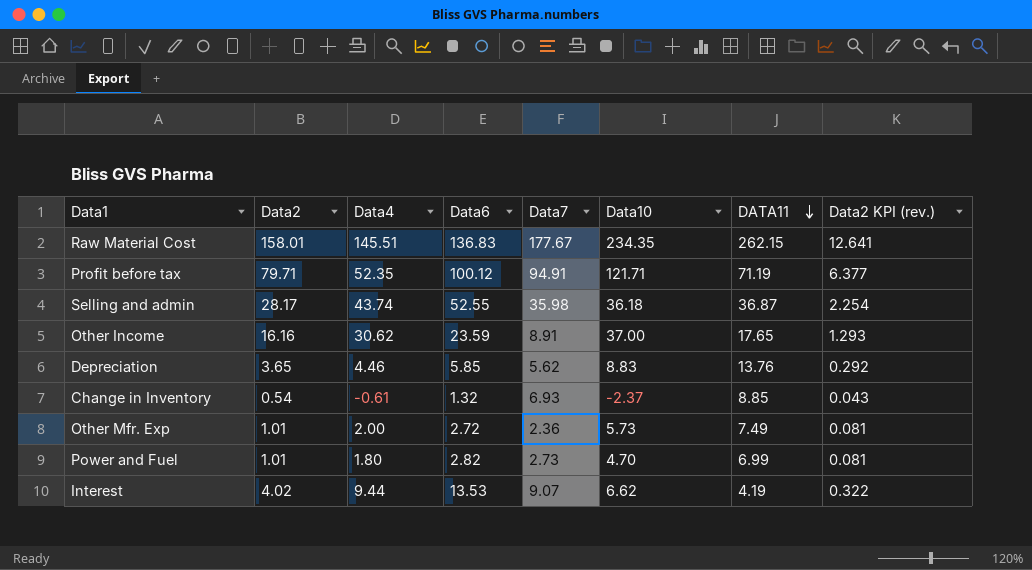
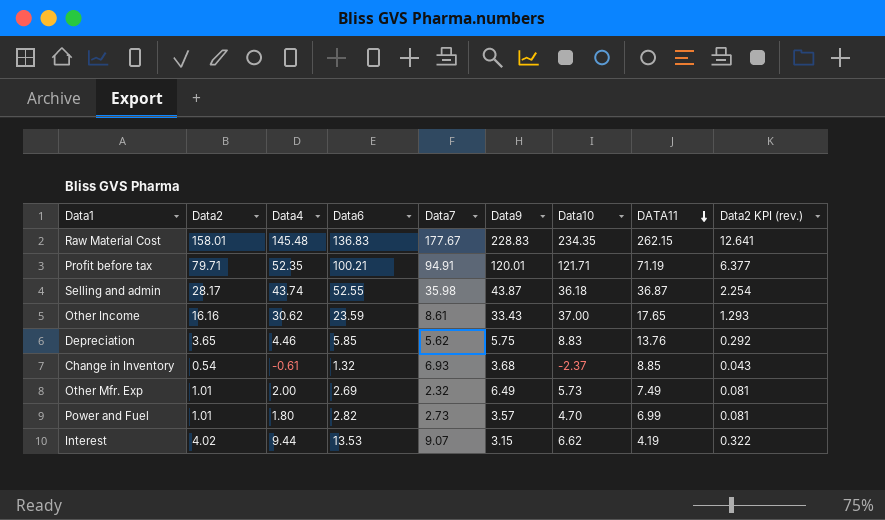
column Data9 | position: none -> 6
Raw Material Cost | Data4: 145.51 -> 145.48
Profit before tax | Data6: 100.12 -> 100.21
Other Income | Data7: 8.91 -> 8.61
Other Mfr. Exp | Data6: 2.72 -> 2.69
Other Mfr. Exp | Data7: 2.36 -> 2.32

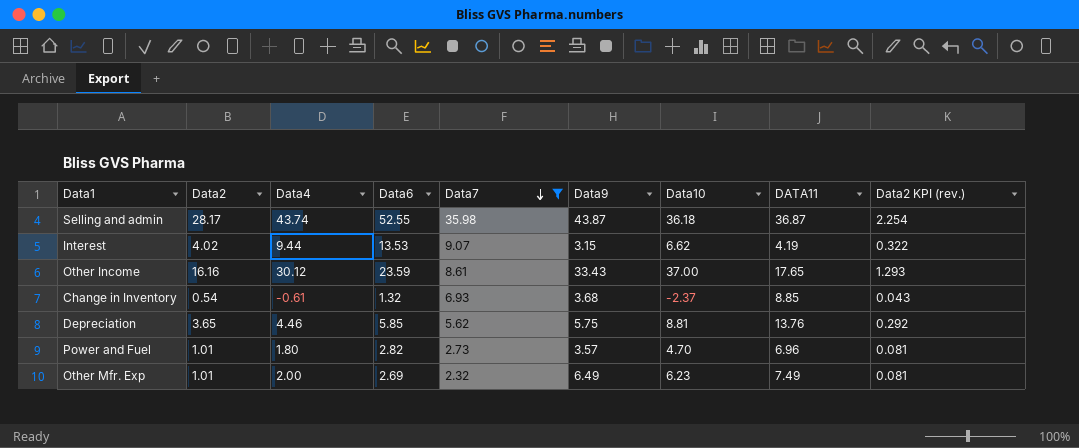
filter: none -> Data7 <= 35.98
row order: DATA11 descending -> Data7 descending
Other Income | Data4: 30.62 -> 30.12
Depreciation | Data10: 8.83 -> 8.81
Power and Fuel | DATA11: 6.99 -> 6.96
Other Mfr. Exp | Data10: 5.73 -> 6.23

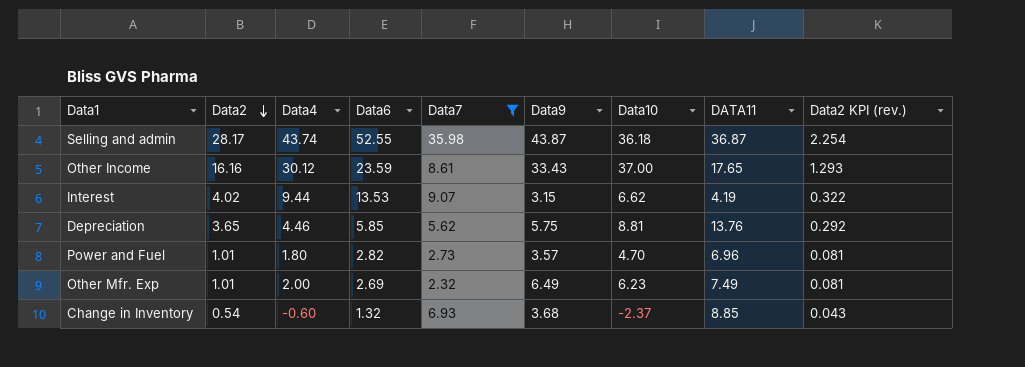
row order: Data7 descending -> Data2 descending
Change in Inventory | Data4: -0.61 -> -0.60

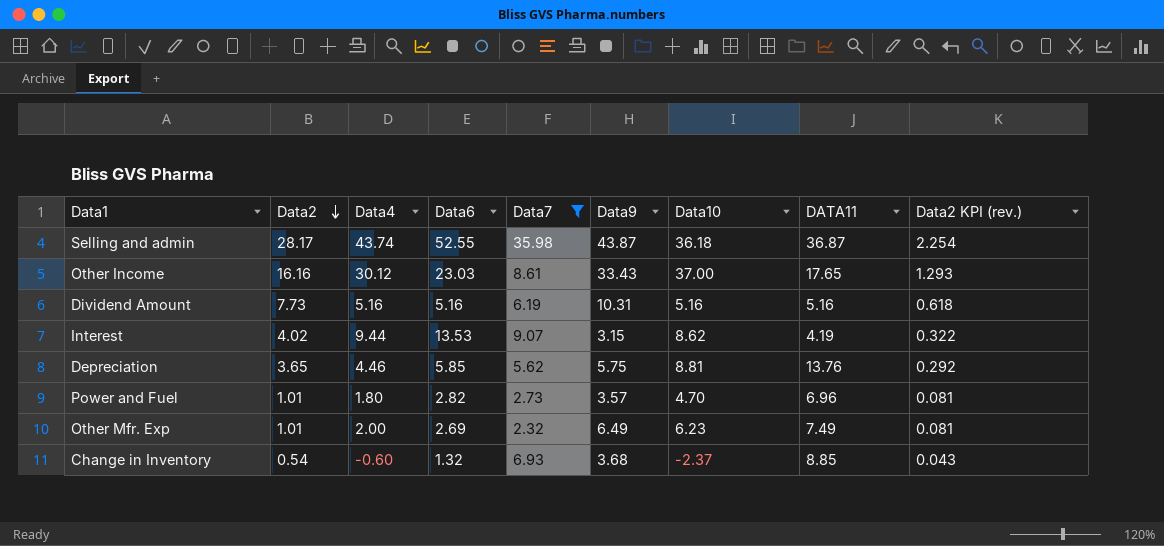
Other Income | Data6: 23.59 -> 23.03
row Dividend Amount: none -> 7.73 | 5.16 | 5.16 | 6.19 | 10.31 | 5.16 | 5.16 | 0.618
Interest | Data10: 6.62 -> 8.62

